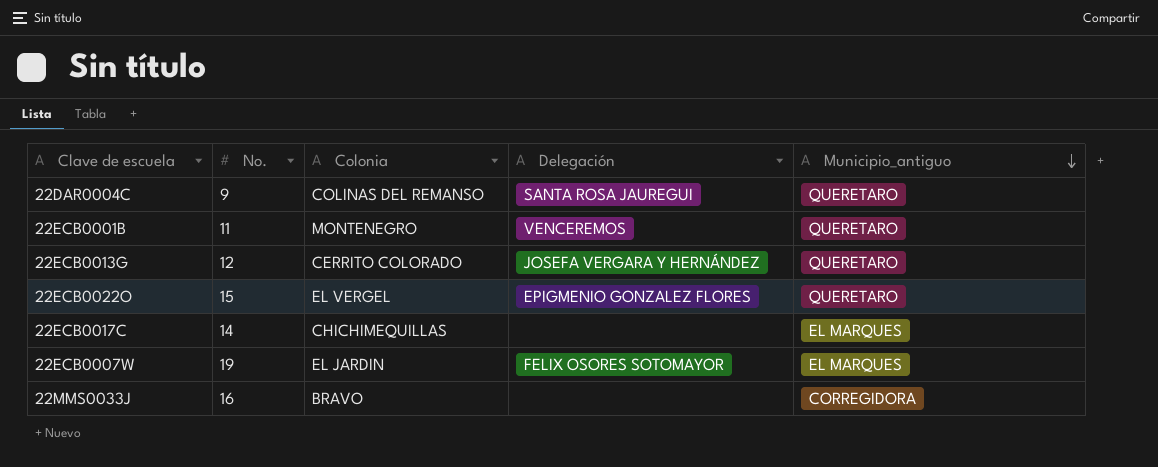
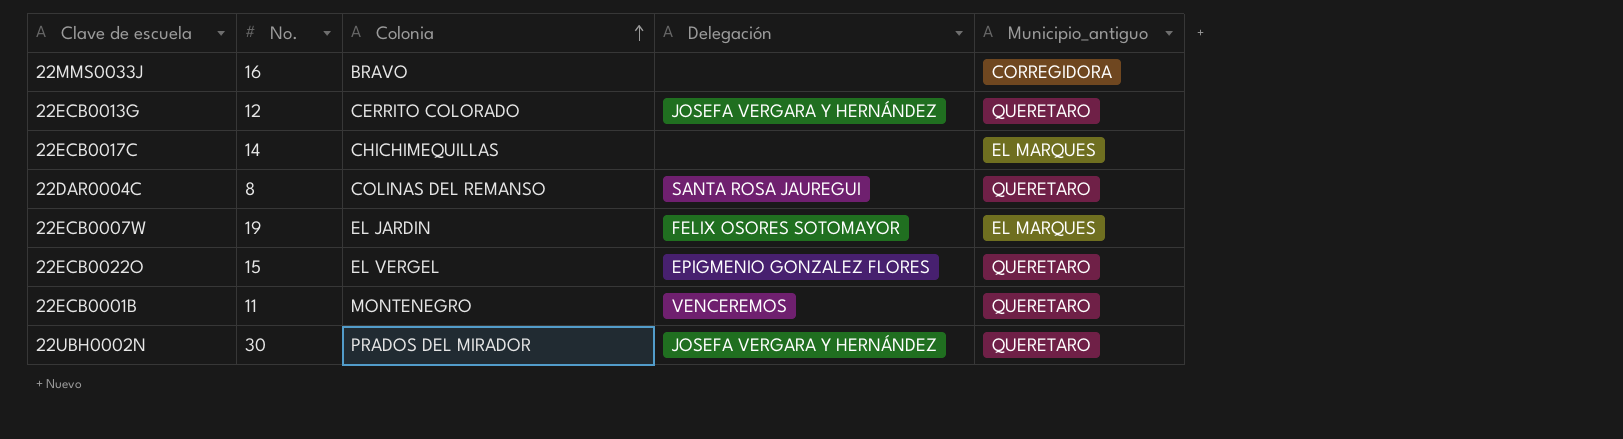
row order: Municipio_antiguo descending -> Colonia ascending
22DAR0004C | No.: 9 -> 8
row 22UBH0002N: none -> 30 | PRADOS DEL MIRADOR | JOSEFA VERGARA Y HERNÁNDEZ | QUERETARO

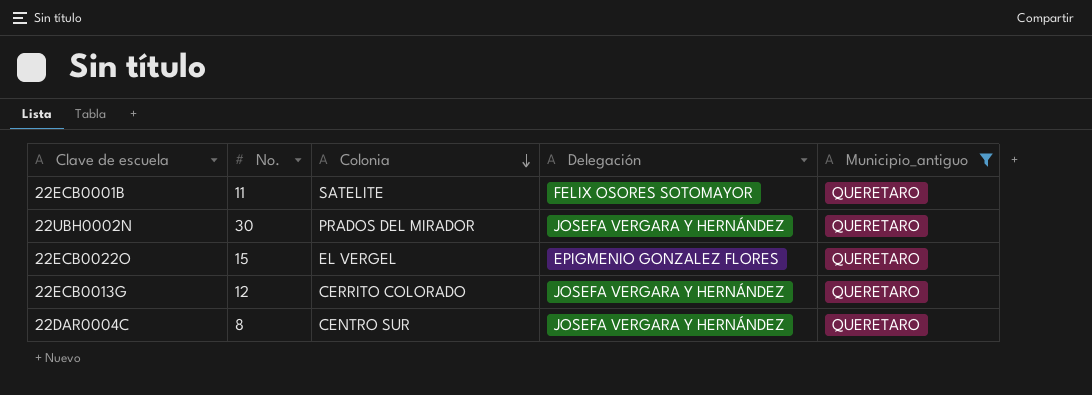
filter: none -> Municipio_antiguo = QUERETARO
row order: Colonia ascending -> Colonia descending
22ECB0001B | Colonia: MONTENEGRO -> SATELITE
22ECB0001B | Delegación: VENCEREMOS -> FELIX OSORES SOTOMAYOR
22DAR0004C | Colonia: COLINAS DEL REMANSO -> CENTRO SUR
22DAR0004C | Delegación: SANTA ROSA JAUREGUI -> JOSEFA VERGARA Y HERNÁNDEZ

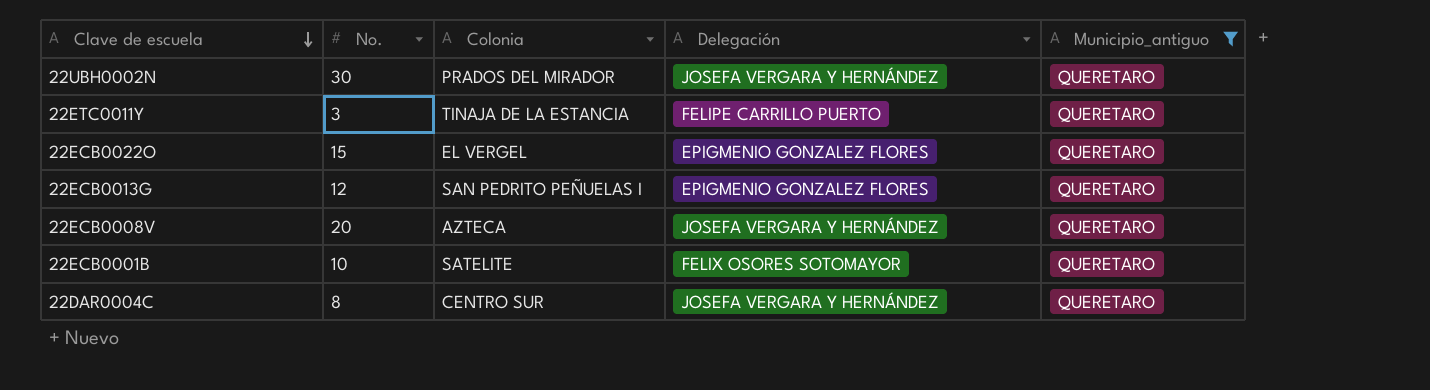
row order: Colonia descending -> Clave de escuela descending
row 22ETC0011Y: none -> 3 | TINAJA DE LA ESTANCIA | FELIPE CARRILLO PUERTO | QUERETARO
22ECB0013G | Colonia: CERRITO COLORADO -> SAN PEDRITO PEÑUELAS I
22ECB0013G | Delegación: JOSEFA VERGARA Y HERNÁNDEZ -> EPIGMENIO GONZALEZ FLORES
row 22ECB0008V: none -> 20 | AZTECA | JOSEFA VERGARA Y HERNÁNDEZ | QUERETARO
22ECB0001B | No.: 11 -> 10

